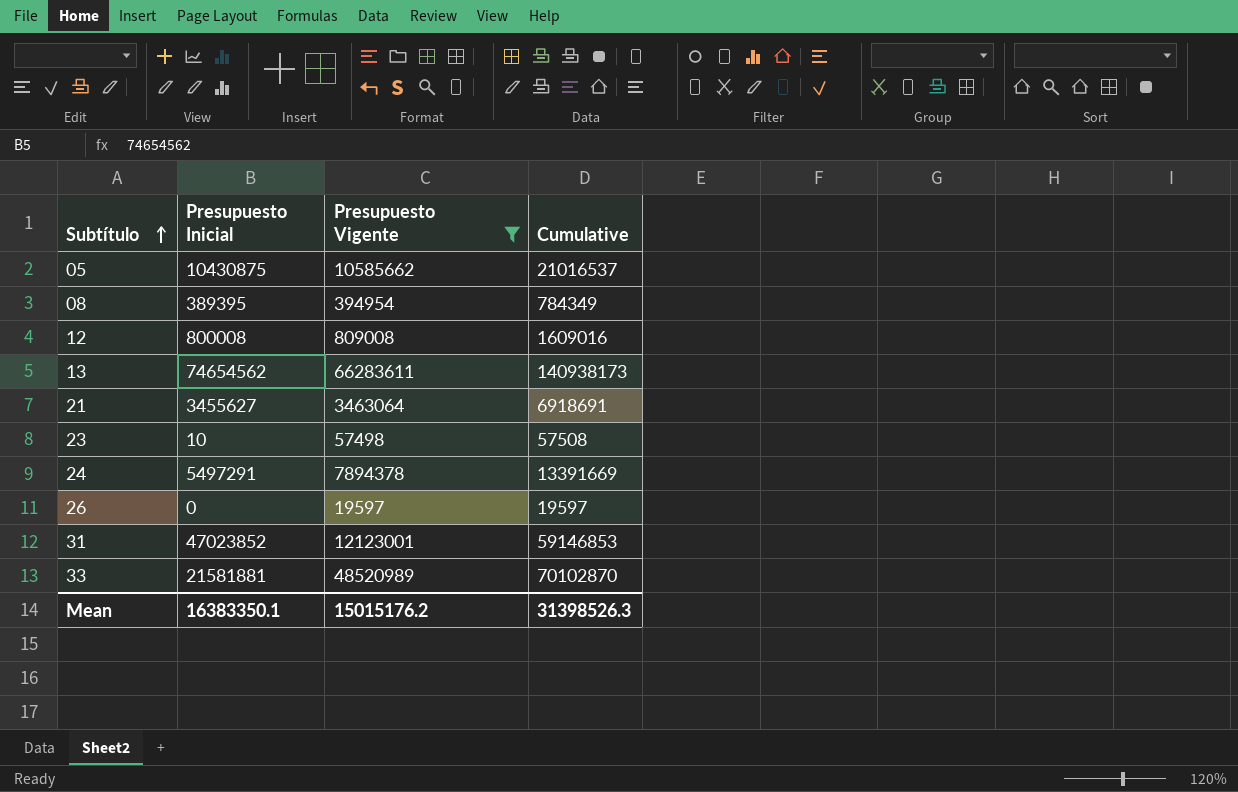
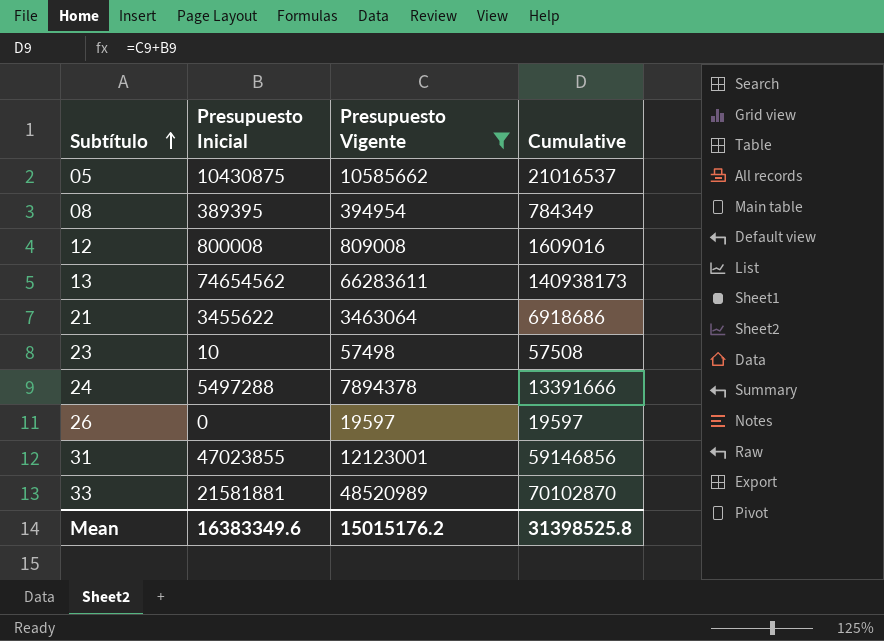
21 | Presupuesto Inicial: 3455627 -> 3455622
21 | Cumulative: 6918691 -> 6918686
24 | Presupuesto Inicial: 5497291 -> 5497288
24 | Cumulative: 13391669 -> 13391666
31 | Presupuesto Inicial: 47023852 -> 47023855
31 | Cumulative: 59146853 -> 59146856
Mean | Presupuesto Inicial: 16383350.1 -> 16383349.6
Mean | Cumulative: 31398526.3 -> 31398525.8

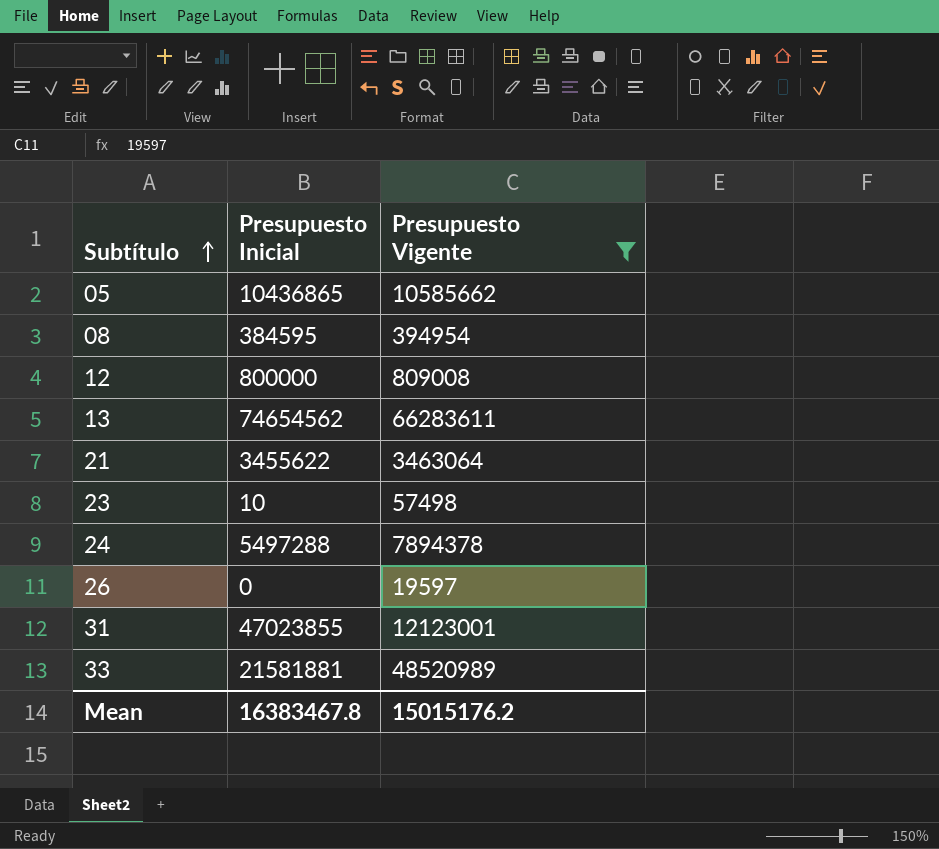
column Cumulative | formula: [Presupuesto Inicial] + [Presupuesto Vigente] -> none
05 | Presupuesto Inicial: 10430875 -> 10436865
08 | Presupuesto Inicial: 389395 -> 384595
12 | Presupuesto Inicial: 800008 -> 800000
Mean | Presupuesto Inicial: 16383349.6 -> 16383467.8

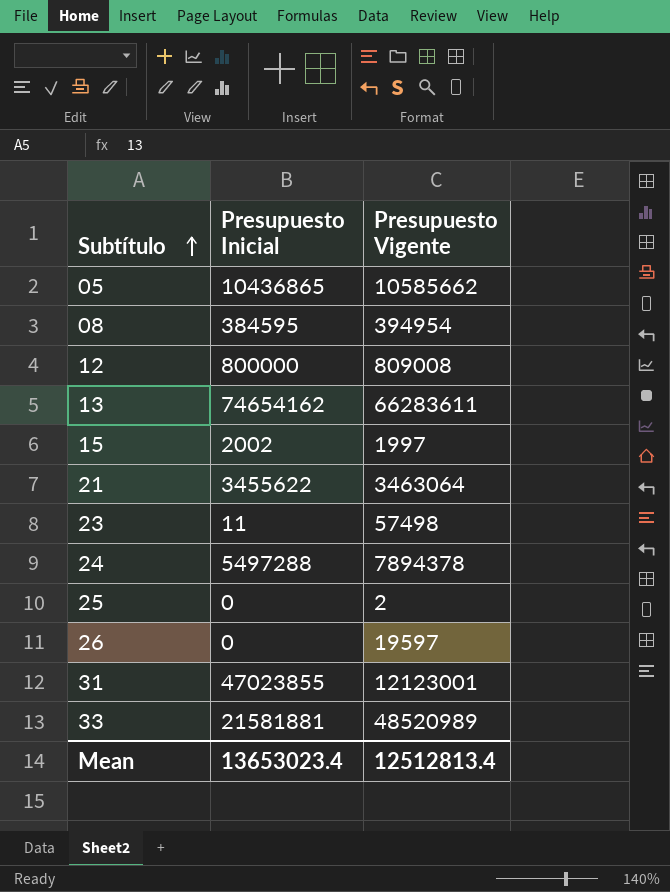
filter: Presupuesto Vigente >= 19597 -> none
13 | Presupuesto Inicial: 74654562 -> 74654162
23 | Presupuesto Inicial: 10 -> 11
Mean | Presupuesto Inicial: 16383467.8 -> 13653023.4
Mean | Presupuesto Vigente: 15015176.2 -> 12512813.4

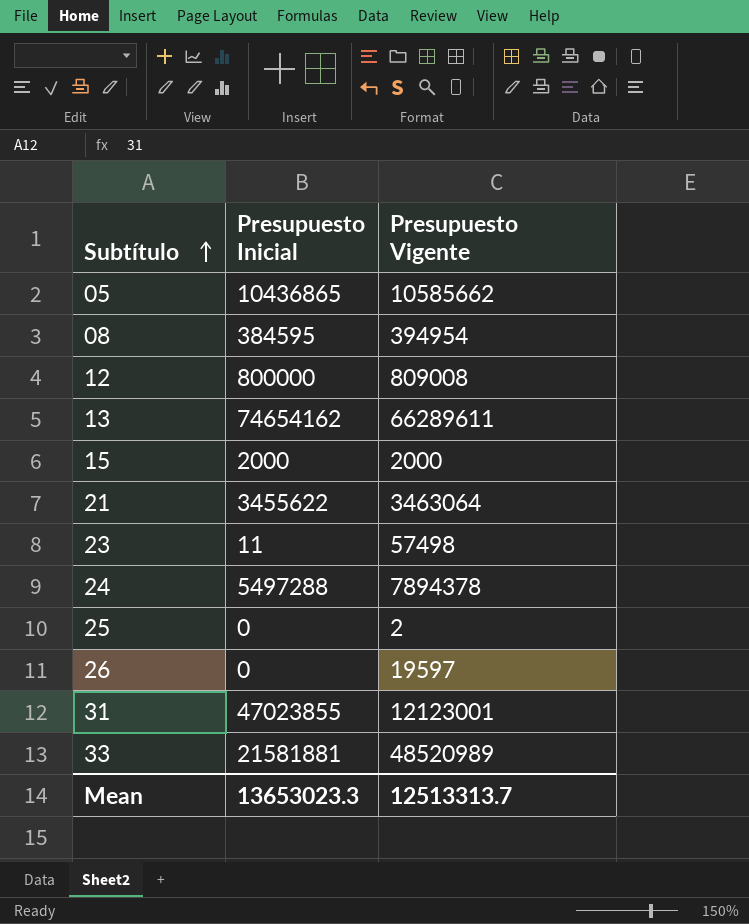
13 | Presupuesto Vigente: 66283611 -> 66289611
15 | Presupuesto Inicial: 2002 -> 2000
15 | Presupuesto Vigente: 1997 -> 2000
Mean | Presupuesto Inicial: 13653023.4 -> 13653023.3
Mean | Presupuesto Vigente: 12512813.4 -> 12513313.7

